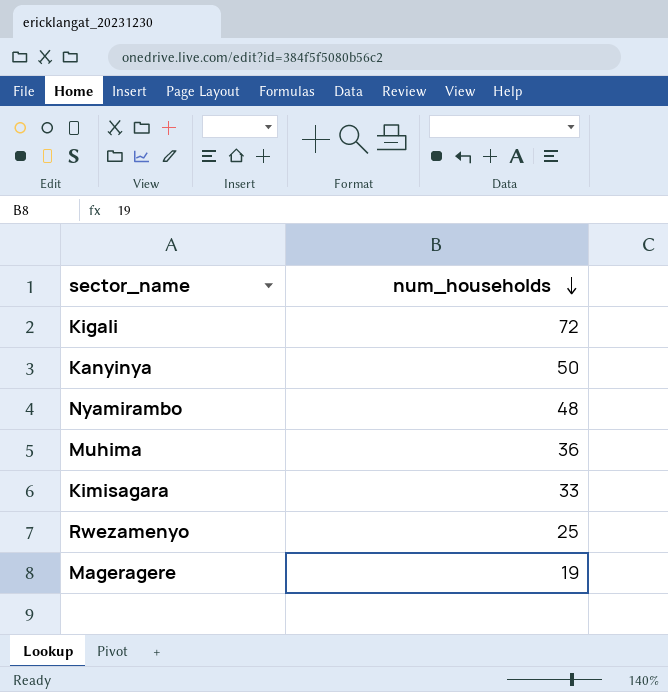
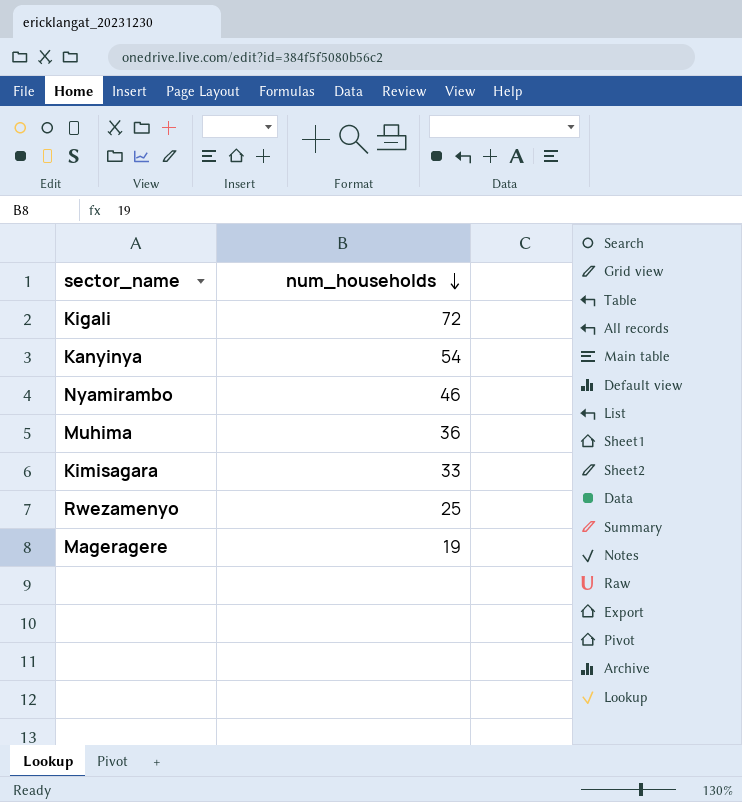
Kanyinya | num_households: 50 -> 54
Nyamirambo | num_households: 48 -> 46

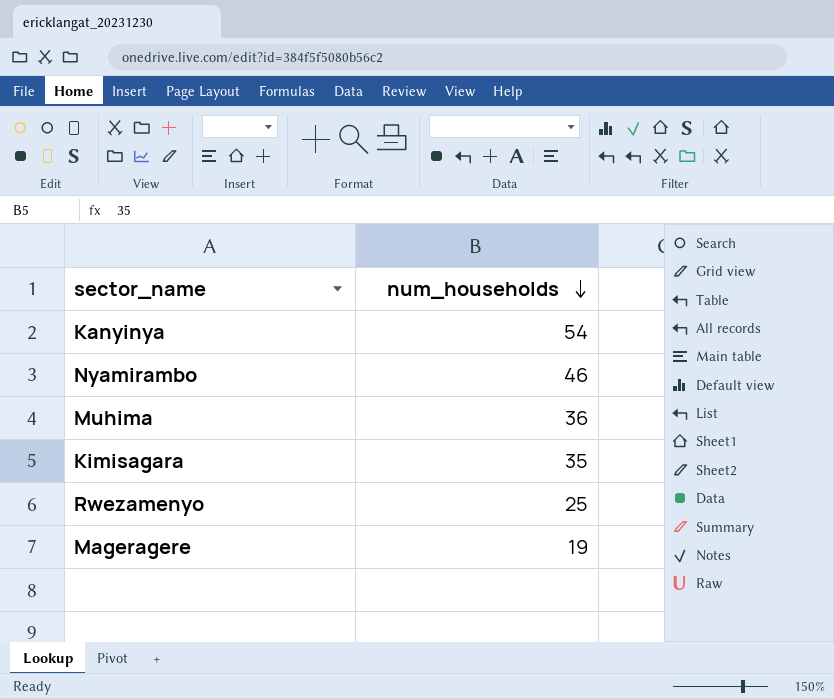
row Kigali: 72 -> none
Kimisagara | num_households: 33 -> 35

